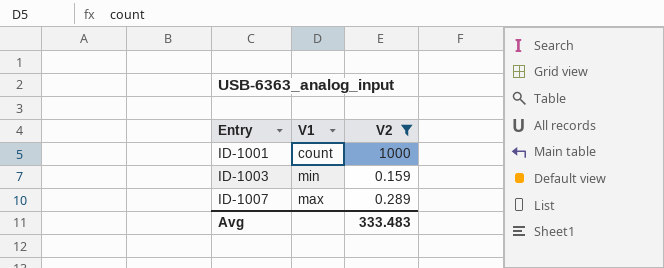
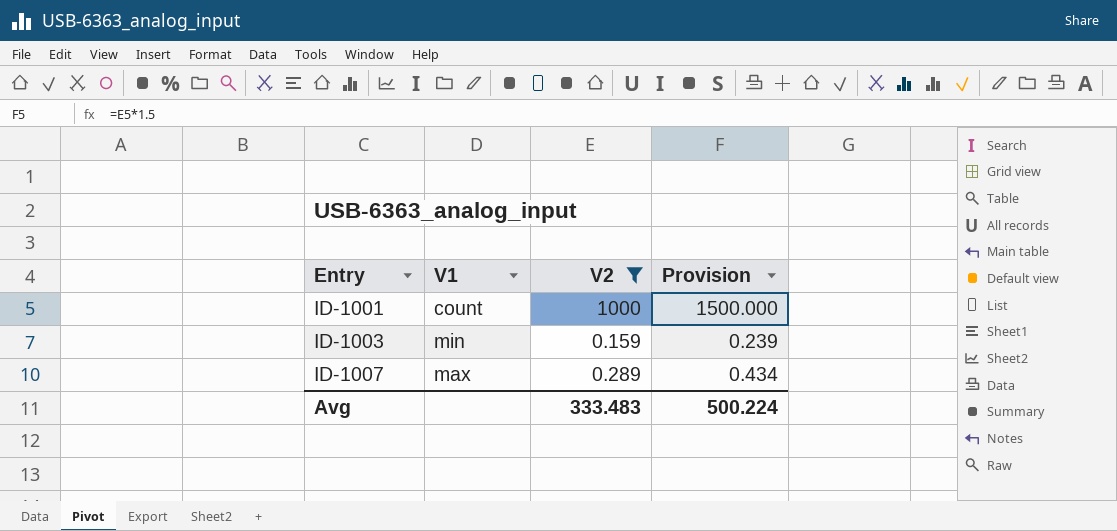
column Provision | formula: none -> [V2] * 1.5

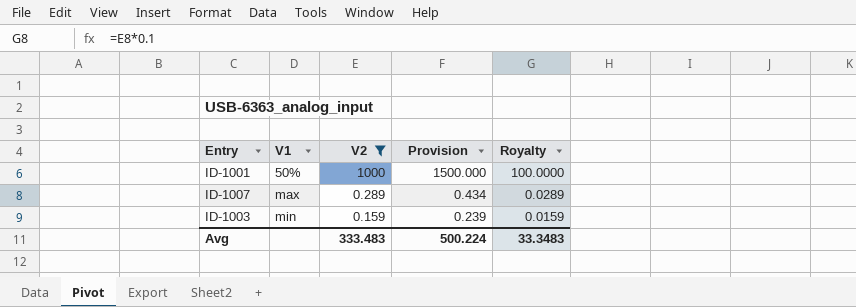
row order: Entry ascending -> V1 ascending
column Royalty | formula: none -> [V2] * 0.1
ID-1001 | V1: count -> 50%

